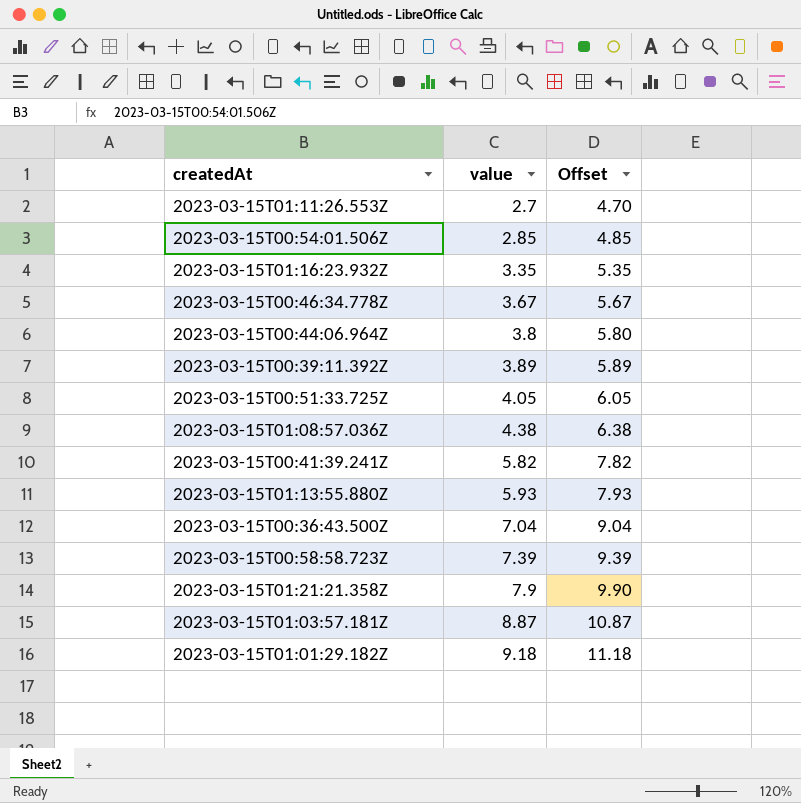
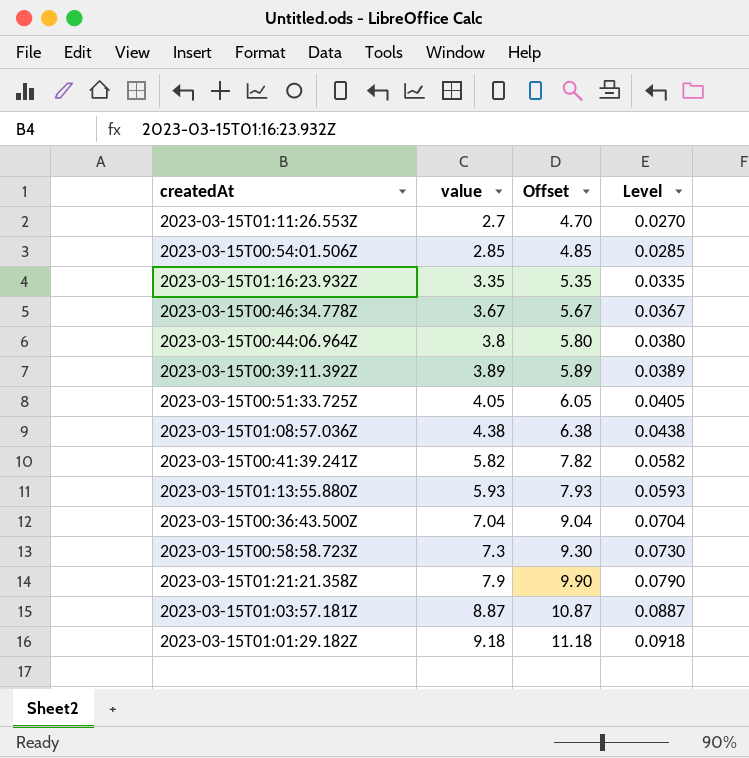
column Level | formula: none -> [value] * 0.01
2023-03-15T00:58:58.723Z | value: 7.39 -> 7.3
2023-03-15T00:58:58.723Z | Offset: 9.39 -> 9.30

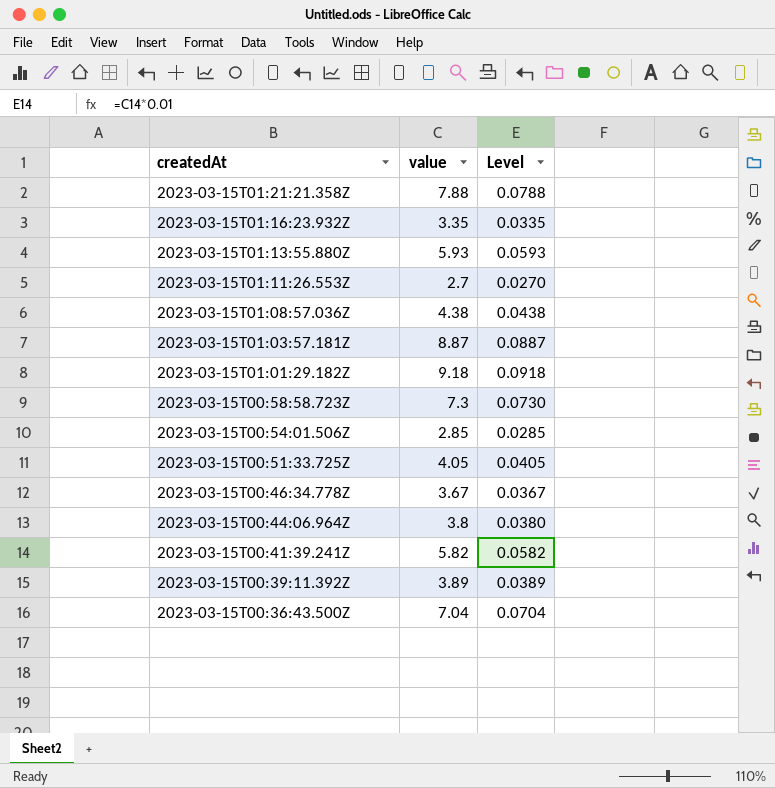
row order: value ascending -> createdAt descending
column Offset | formula: [value] + 2 -> none
2023-03-15T01:21:21.358Z | value: 7.9 -> 7.88
2023-03-15T01:21:21.358Z | Level: 0.0790 -> 0.0788

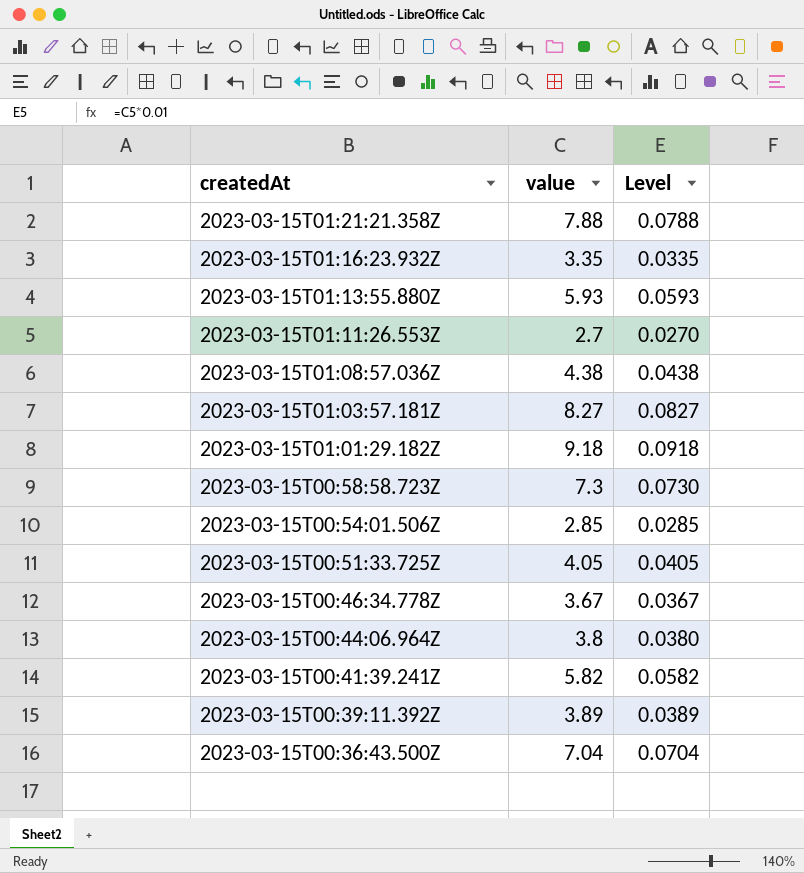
2023-03-15T01:03:57.181Z | value: 8.87 -> 8.27
2023-03-15T01:03:57.181Z | Level: 0.0887 -> 0.0827

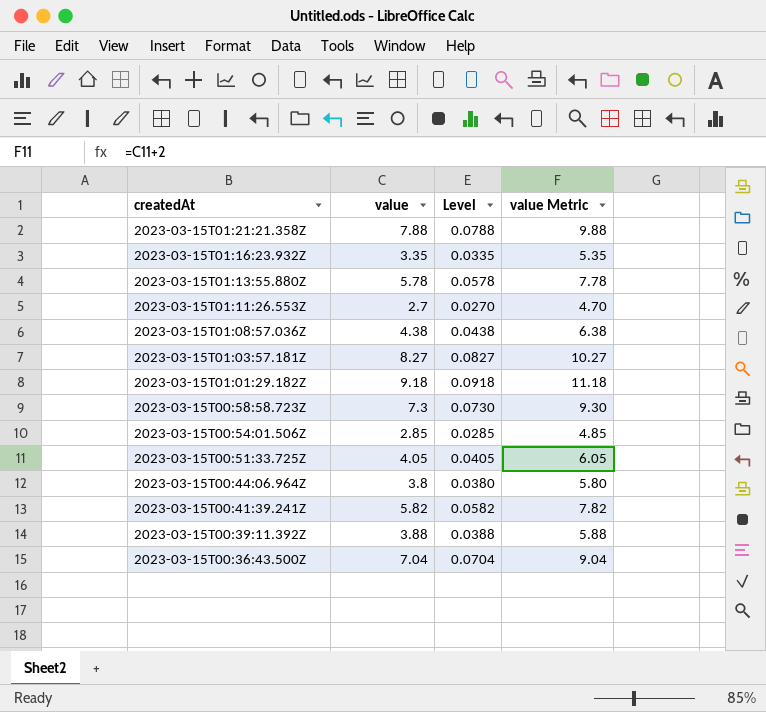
column value Metric | formula: none -> [value] + 2
row 2023-03-15T00:46:34.778Z: 3.67 | 0.0367 -> none
2023-03-15T01:13:55.880Z | value: 5.93 -> 5.78
2023-03-15T01:13:55.880Z | Level: 0.0593 -> 0.0578
2023-03-15T00:39:11.392Z | value: 3.89 -> 3.88
2023-03-15T00:39:11.392Z | Level: 0.0389 -> 0.0388

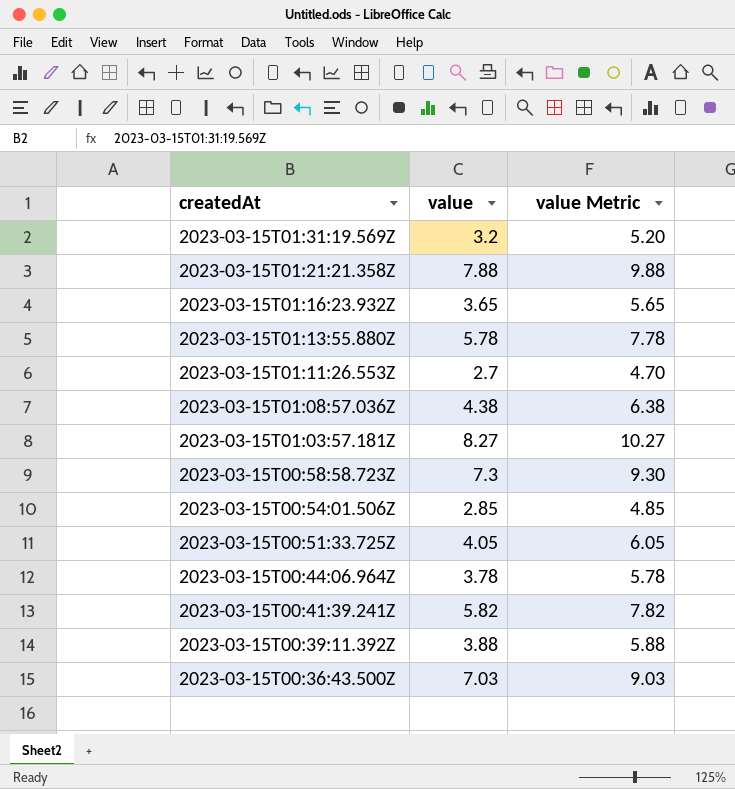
column Level | formula: [value] * 0.01 -> none
row 2023-03-15T01:01:29.182Z: 9.18 | 0.0918 | 11.18 -> none
row 2023-03-15T01:31:19.569Z: none -> 3.2 | 5.20
2023-03-15T01:16:23.932Z | value: 3.35 -> 3.65
2023-03-15T01:16:23.932Z | value Metric: 5.35 -> 5.65
2023-03-15T00:44:06.964Z | value: 3.8 -> 3.78
2023-03-15T00:44:06.964Z | value Metric: 5.80 -> 5.78
2023-03-15T00:36:43.500Z | value: 7.04 -> 7.03
2023-03-15T00:36:43.500Z | value Metric: 9.04 -> 9.03

